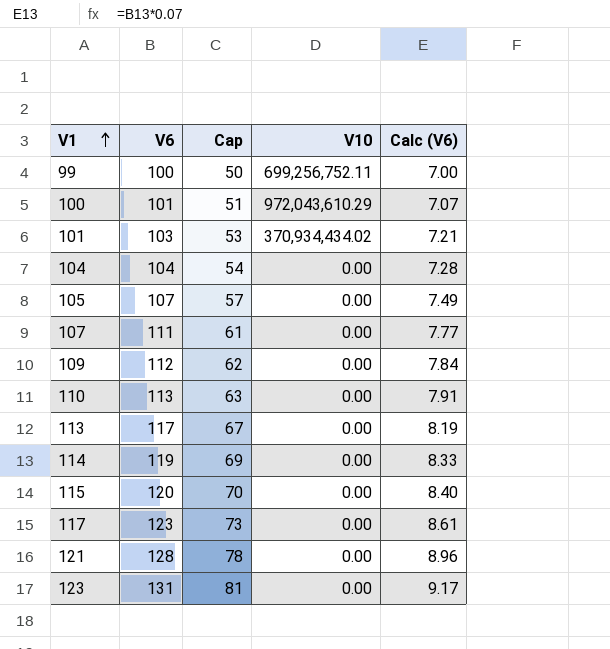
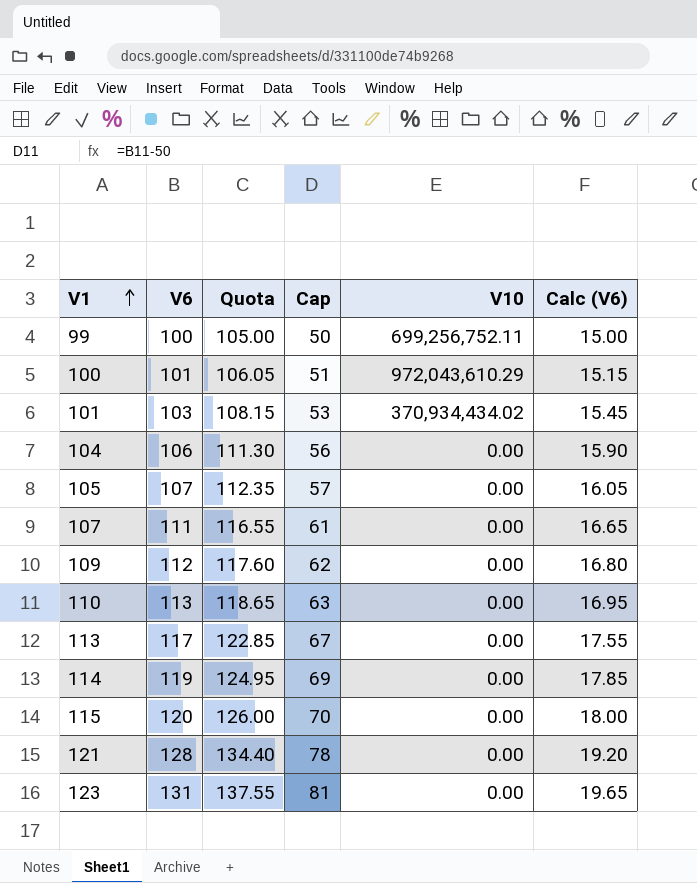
column Quota | formula: none -> [V6] * 1.05
column Calc (V6) | formula: [V6] * 0.07 -> [V6] * 0.15
row 117: 123 | 73 | 0.00 | 8.61 -> none
104 | V6: 104 -> 106
104 | Cap: 54 -> 56

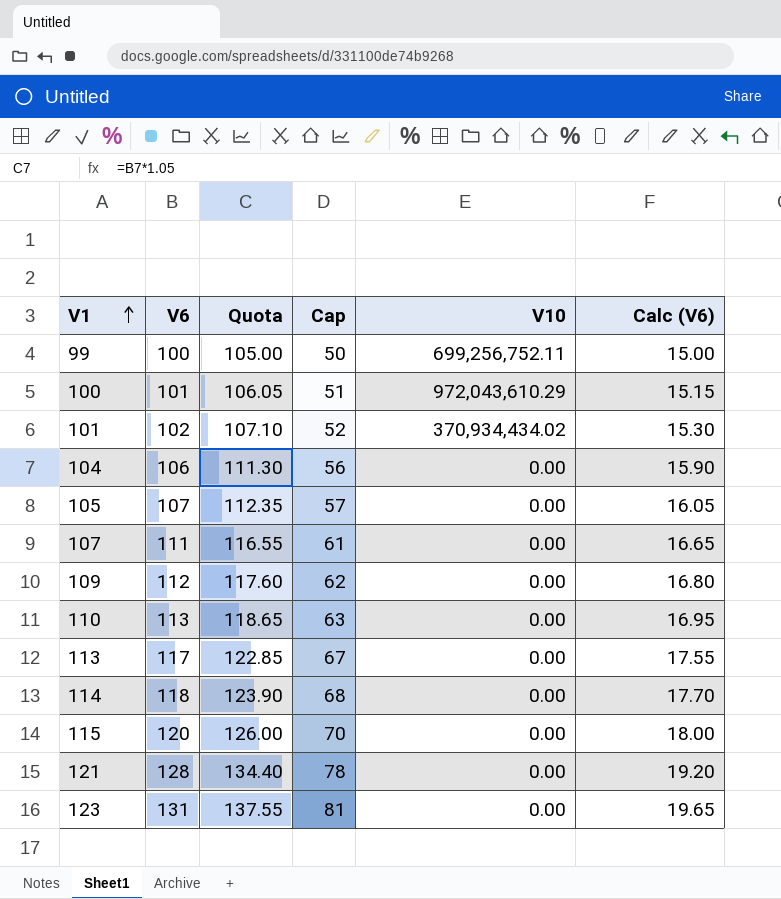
101 | V6: 103 -> 102
101 | Quota: 108.15 -> 107.10
101 | Cap: 53 -> 52
101 | Calc (V6): 15.45 -> 15.30
114 | V6: 119 -> 118
114 | Quota: 124.95 -> 123.90
114 | Cap: 69 -> 68
114 | Calc (V6): 17.85 -> 17.70

